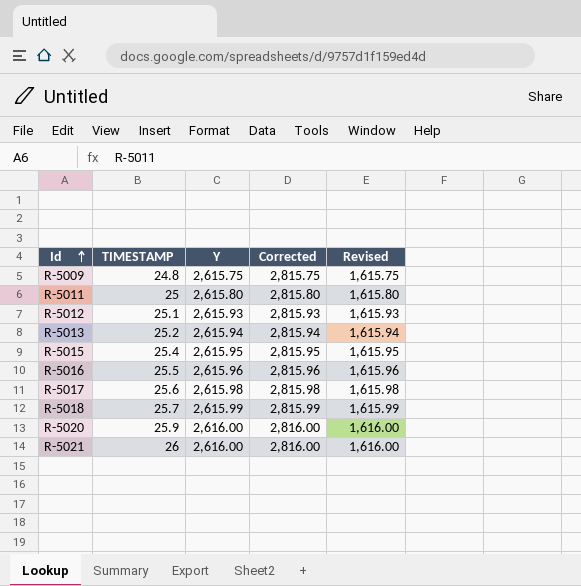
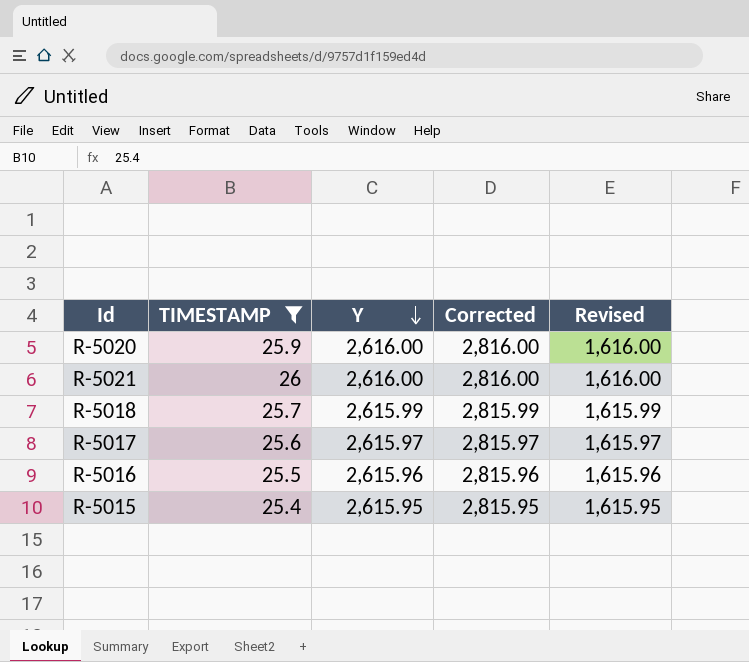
filter: none -> TIMESTAMP >= 25.4
row order: Id ascending -> Y descending
R-5017 | Y: 2,615.98 -> 2,615.97
R-5017 | Corrected: 2,815.98 -> 2,815.97
R-5017 | Revised: 1,615.98 -> 1,615.97

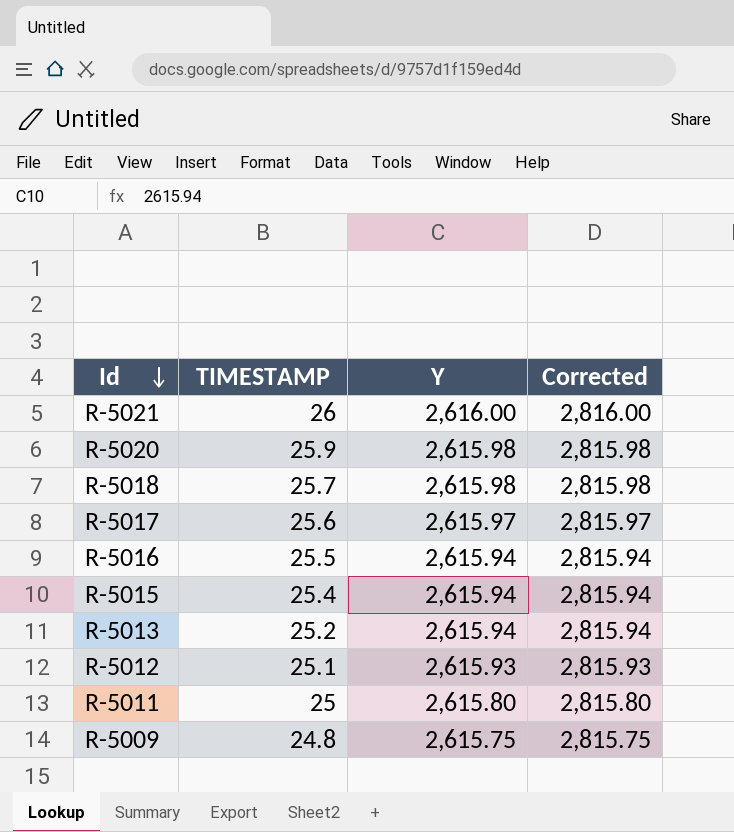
filter: TIMESTAMP >= 25.4 -> none
row order: Y descending -> Id descending
column Revised | formula: [Y] - 1000 -> none
R-5020 | Y: 2,616.00 -> 2,615.98
R-5020 | Corrected: 2,816.00 -> 2,815.98
R-5018 | Y: 2,615.99 -> 2,615.98
R-5018 | Corrected: 2,815.99 -> 2,815.98
R-5016 | Y: 2,615.96 -> 2,615.94
R-5016 | Corrected: 2,815.96 -> 2,815.94
R-5015 | Y: 2,615.95 -> 2,615.94
R-5015 | Corrected: 2,815.95 -> 2,815.94

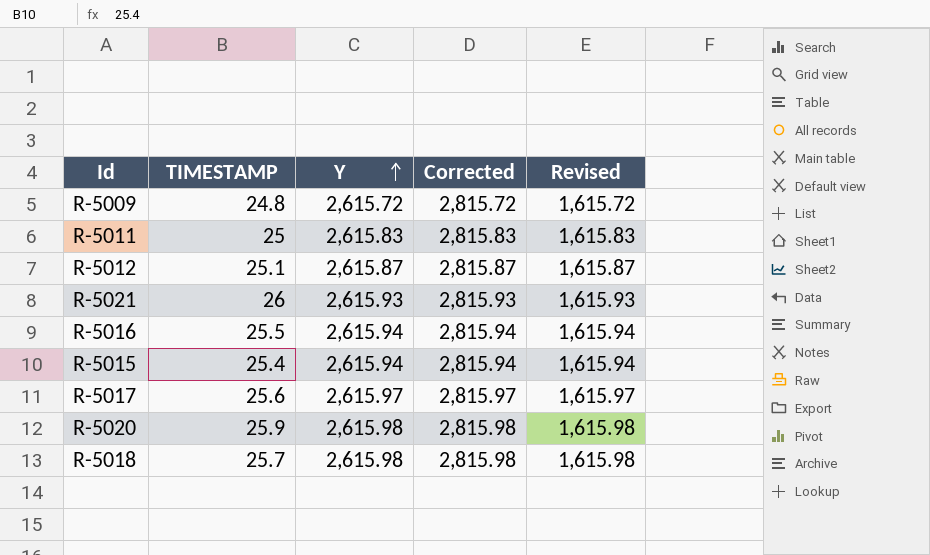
row order: Id descending -> Y ascending
column Revised | formula: none -> [Y] - 1000
row R-5013: 25.2 | 2,615.94 | 2,815.94 -> none
R-5009 | Y: 2,615.75 -> 2,615.72
R-5009 | Corrected: 2,815.75 -> 2,815.72
R-5011 | Y: 2,615.80 -> 2,615.83
R-5011 | Corrected: 2,815.80 -> 2,815.83
R-5012 | Y: 2,615.93 -> 2,615.87
R-5012 | Corrected: 2,815.93 -> 2,815.87
R-5021 | Y: 2,616.00 -> 2,615.93
R-5021 | Corrected: 2,816.00 -> 2,815.93

